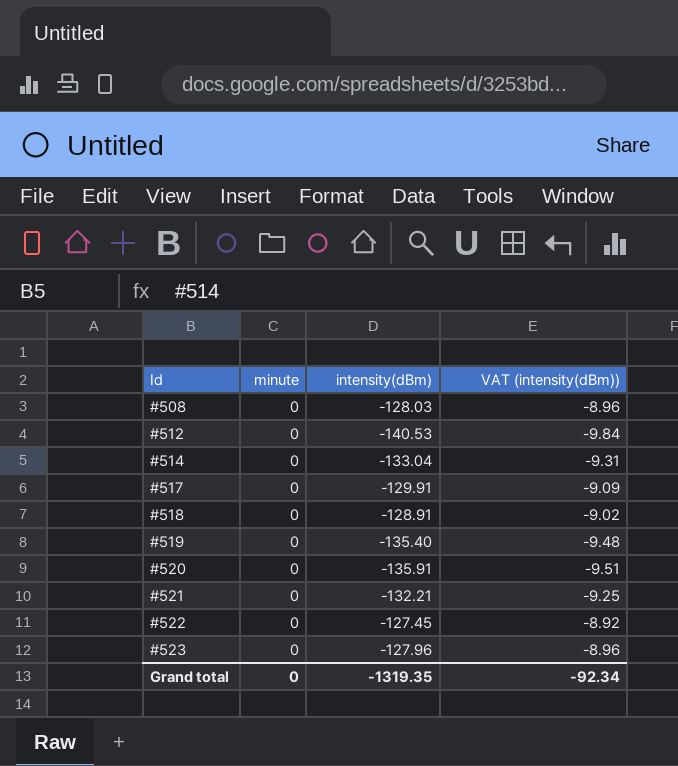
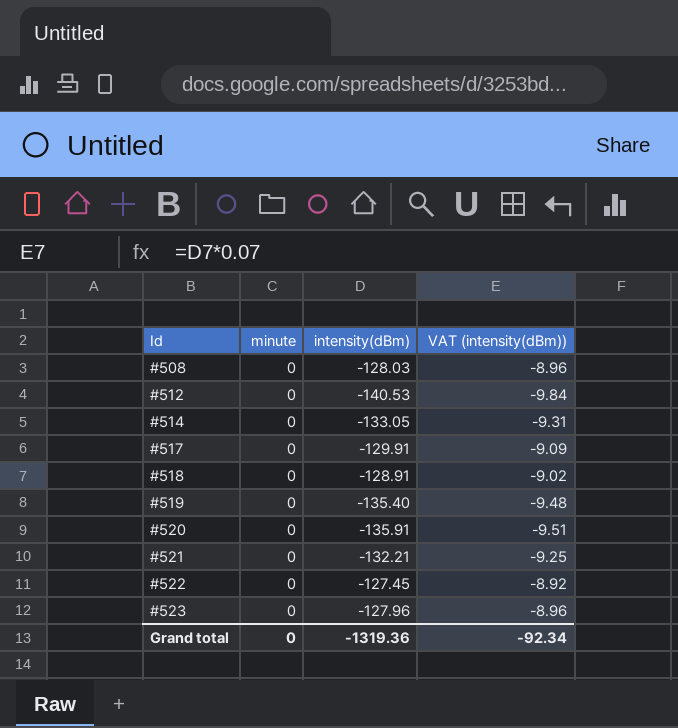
#514 | intensity(dBm): -133.04 -> -133.05
Grand total | intensity(dBm): -1319.35 -> -1319.36

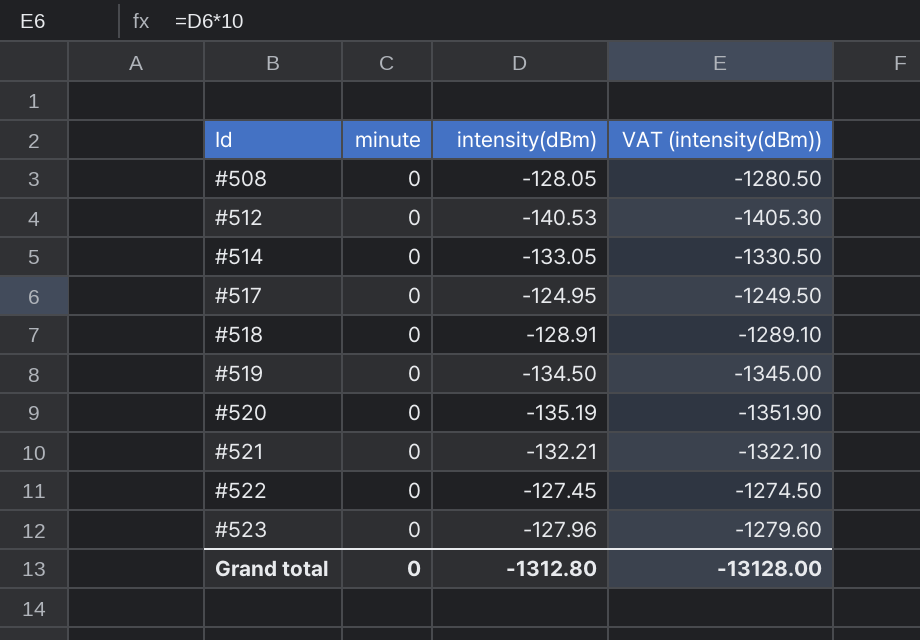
column VAT (intensity(dBm)) | formula: [intensity(dBm)] * 0.07 -> [intensity(dBm)] * 10
#508 | intensity(dBm): -128.03 -> -128.05
#517 | intensity(dBm): -129.91 -> -124.95
#519 | intensity(dBm): -135.40 -> -134.50
#520 | intensity(dBm): -135.91 -> -135.19
Grand total | intensity(dBm): -1319.36 -> -1312.80
Grand total | VAT (intensity(dBm)): -92.34 -> -13128.00

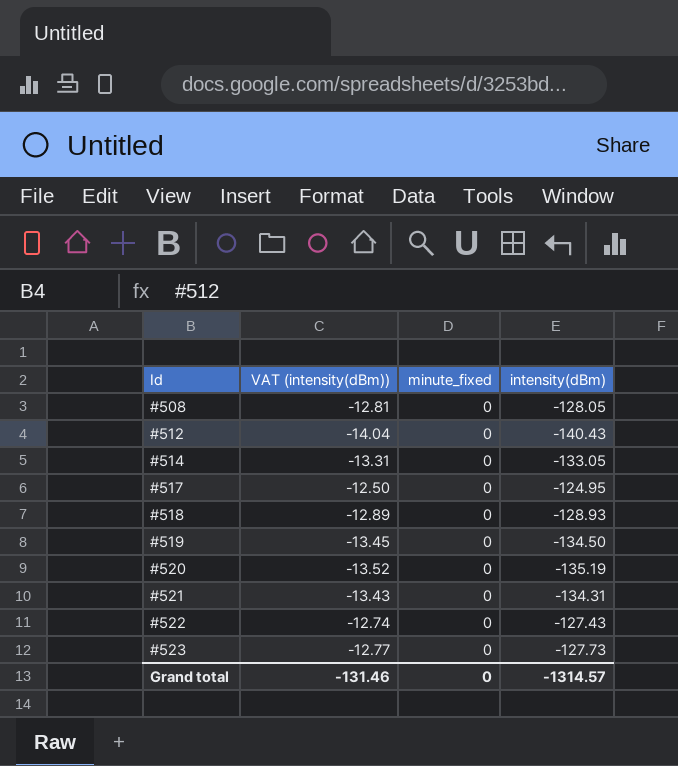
column VAT (intensity(dBm)) | formula: [intensity(dBm)] * 10 -> [intensity(dBm)] * 0.1
column VAT (intensity(dBm)) | position: 4 -> 2
column name: minute -> minute_fixed
#512 | intensity(dBm): -140.53 -> -140.43
#518 | intensity(dBm): -128.91 -> -128.93
#521 | intensity(dBm): -132.21 -> -134.31
#522 | intensity(dBm): -127.45 -> -127.43
#523 | intensity(dBm): -127.96 -> -127.73
Grand total | VAT (intensity(dBm)): -13128.00 -> -131.46
Grand total | intensity(dBm): -1312.80 -> -1314.57

